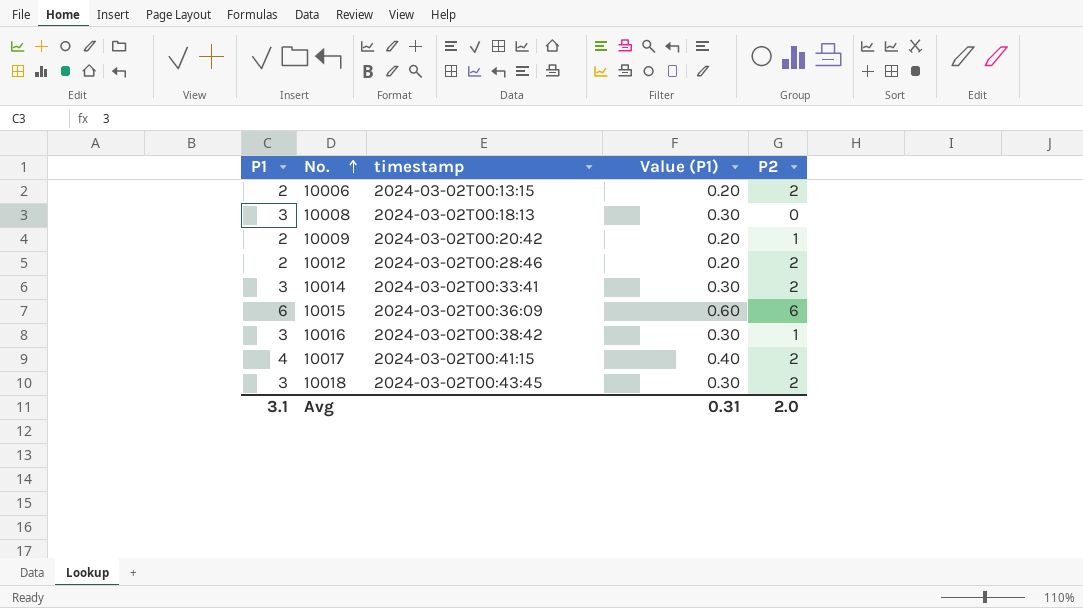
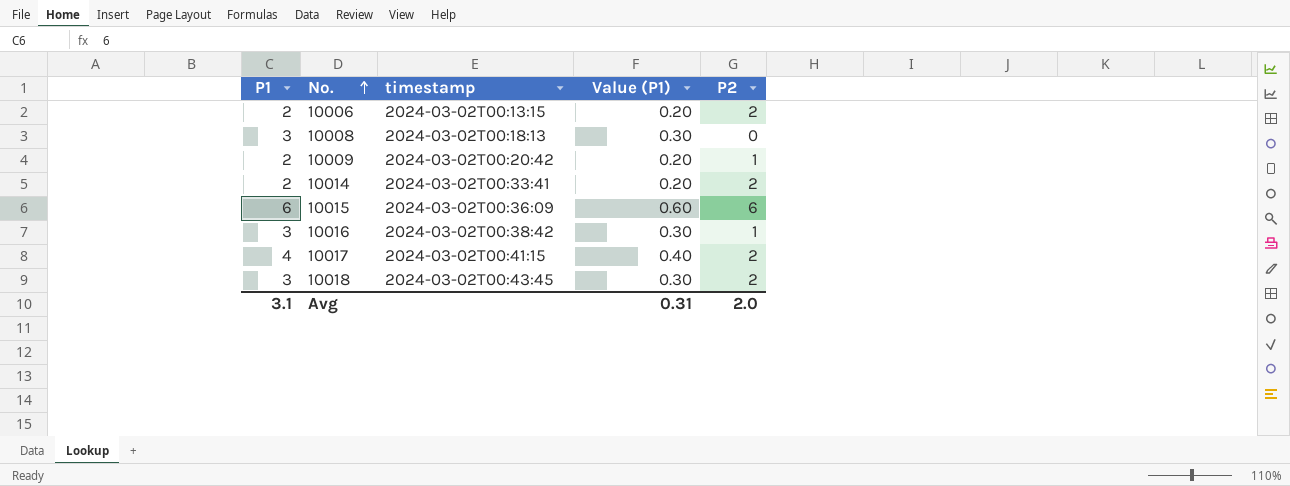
row 10012: 2 | 2024-03-02T00:28:46 | 0.20 | 2 -> none
10014 | P1: 3 -> 2
10014 | Value (P1): 0.30 -> 0.20

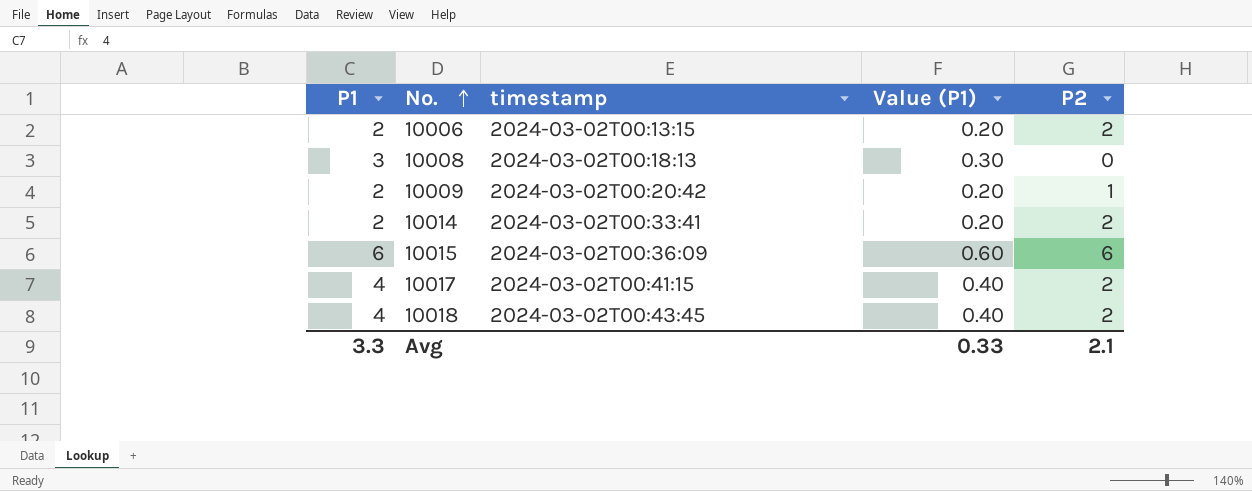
row 10016: 3 | 2024-03-02T00:38:42 | 0.30 | 1 -> none
10018 | P1: 3 -> 4
10018 | Value (P1): 0.30 -> 0.40
Avg | P1: 3.1 -> 3.3
Avg | Value (P1): 0.31 -> 0.33
Avg | P2: 2.0 -> 2.1

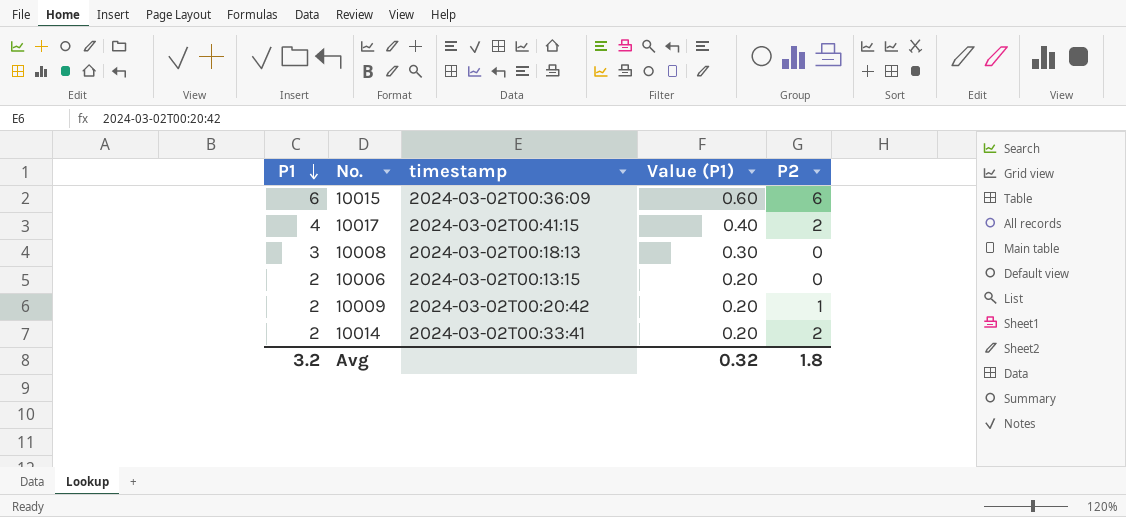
row order: No. ascending -> P1 descending
row 10018: 4 | 2024-03-02T00:43:45 | 0.40 | 2 -> none
10006 | P2: 2 -> 0
Avg | P1: 3.3 -> 3.2
Avg | Value (P1): 0.33 -> 0.32
Avg | P2: 2.1 -> 1.8

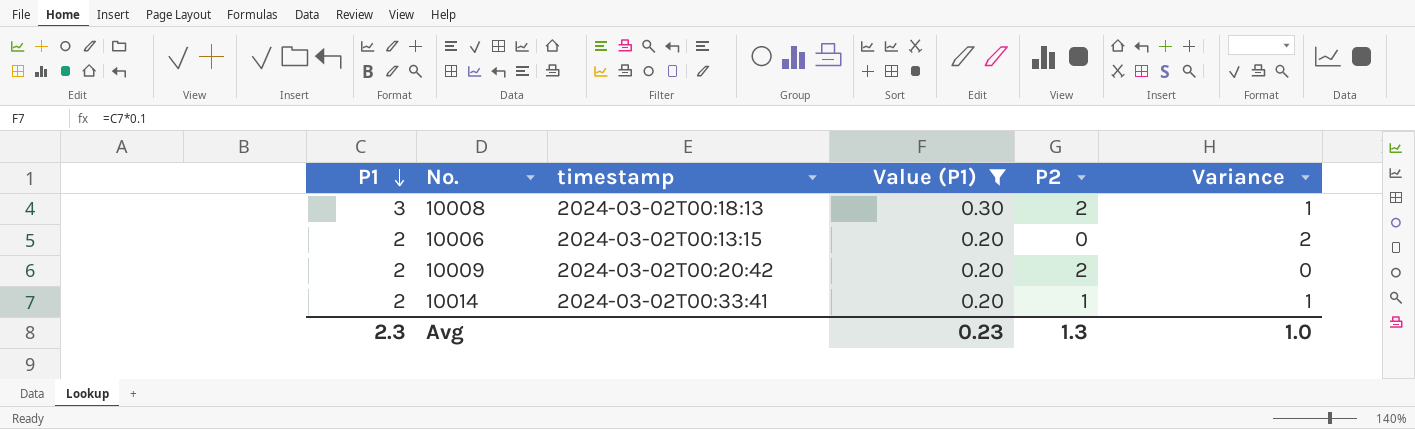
filter: none -> Value (P1) <= 0.30
column Variance | formula: none -> [P1] - [P2]
10008 | P2: 0 -> 2
10009 | P2: 1 -> 2
10014 | P2: 2 -> 1
Avg | P1: 3.2 -> 2.3
Avg | Value (P1): 0.32 -> 0.23
Avg | P2: 1.8 -> 1.3

